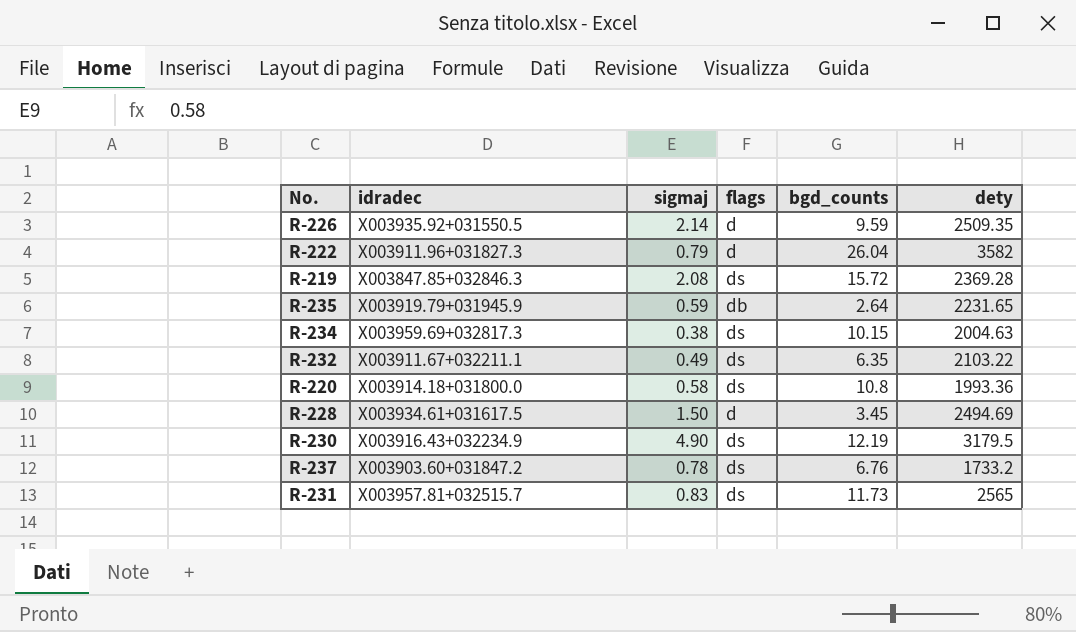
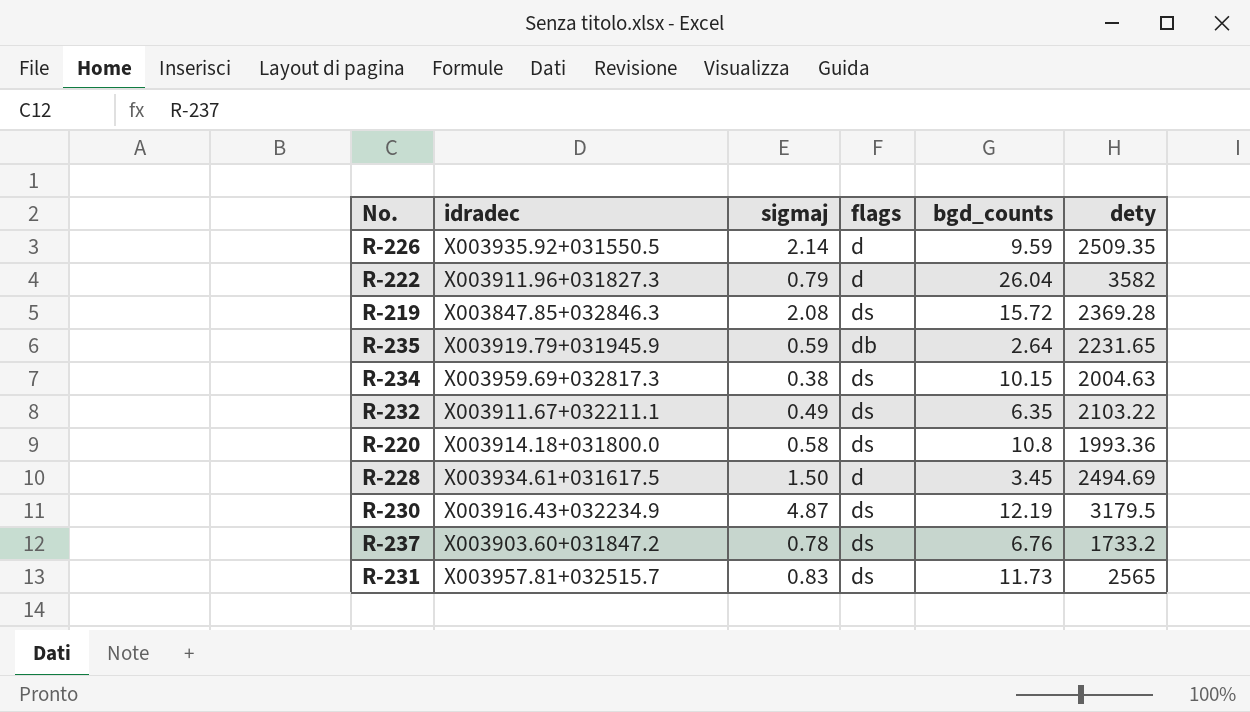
R-230 | sigmaj: 4.90 -> 4.87

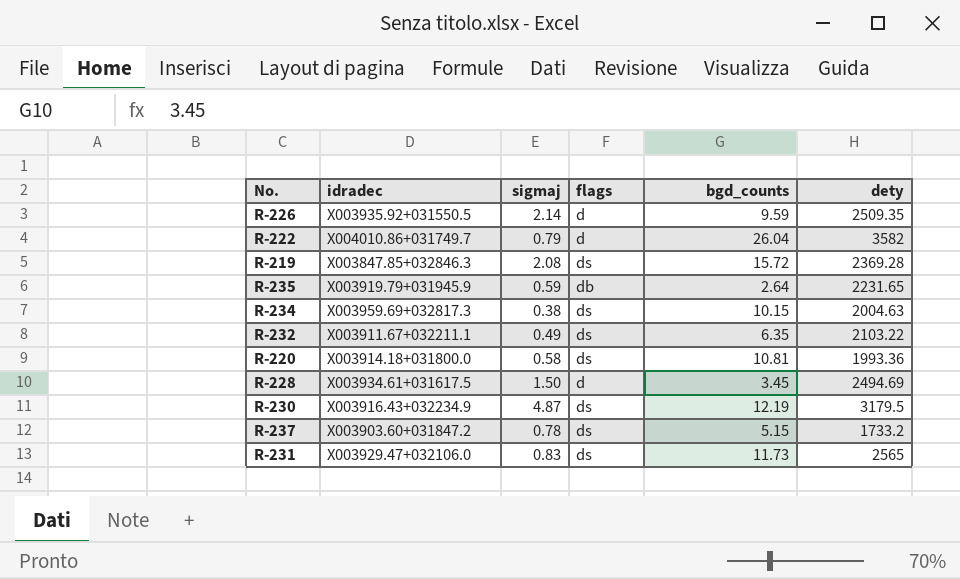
R-222 | idradec: X003911.96+031827.3 -> X004010.86+031749.7
R-220 | bgd_counts: 10.8 -> 10.81
R-237 | bgd_counts: 6.76 -> 5.15
R-231 | idradec: X003957.81+032515.7 -> X003929.47+032106.0

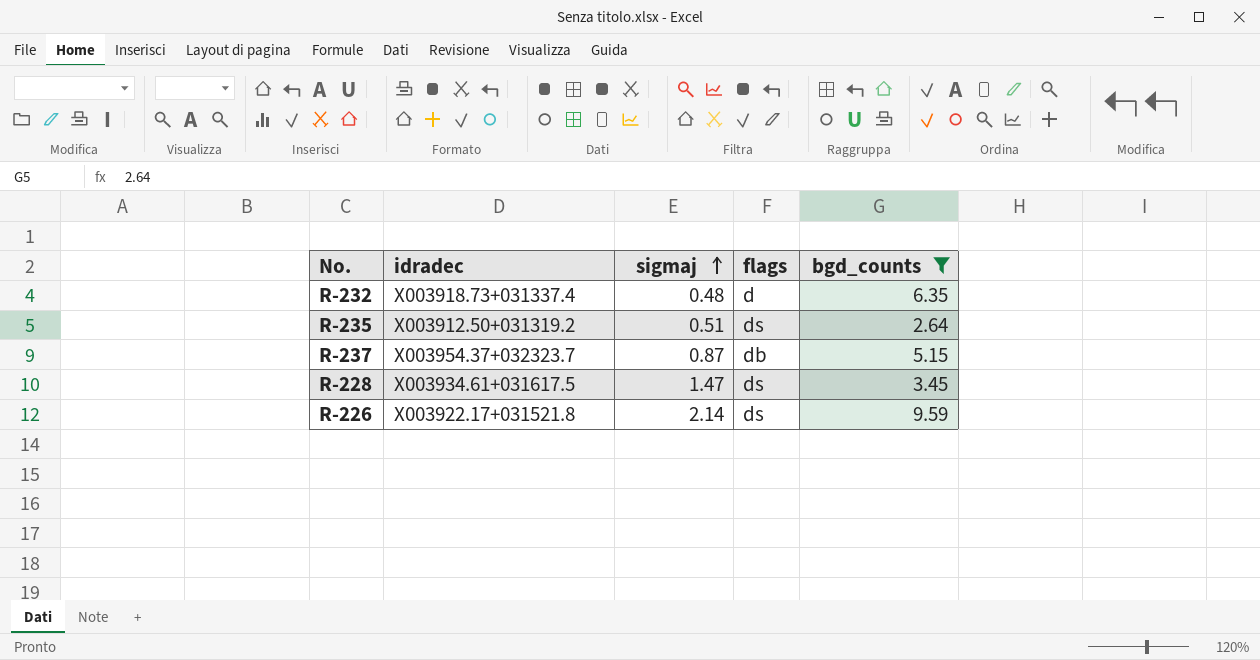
filter: none -> bgd_counts <= 9.59
row order: none -> sigmaj ascending
column dety | position: 6 -> none
R-232 | idradec: X003911.67+032211.1 -> X003918.73+031337.4
R-232 | sigmaj: 0.49 -> 0.48
R-232 | flags: ds -> d
R-235 | idradec: X003919.79+031945.9 -> X003912.50+031319.2
R-235 | sigmaj: 0.59 -> 0.51
R-235 | flags: db -> ds
R-237 | idradec: X003903.60+031847.2 -> X003954.37+032323.7
R-237 | sigmaj: 0.78 -> 0.87
R-237 | flags: ds -> db
R-228 | sigmaj: 1.50 -> 1.47
R-228 | flags: d -> ds
R-226 | idradec: X003935.92+031550.5 -> X003922.17+031521.8
R-226 | flags: d -> ds

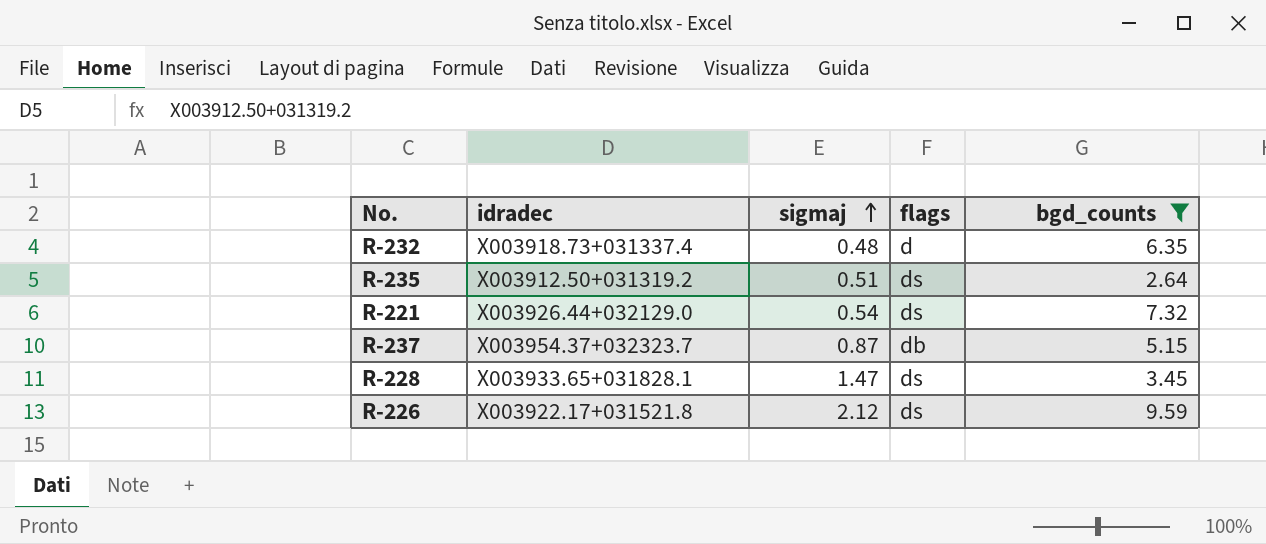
row R-221: none -> X003926.44+032129.0 | 0.54 | ds | 7.32
R-228 | idradec: X003934.61+031617.5 -> X003933.65+031828.1
R-226 | sigmaj: 2.14 -> 2.12

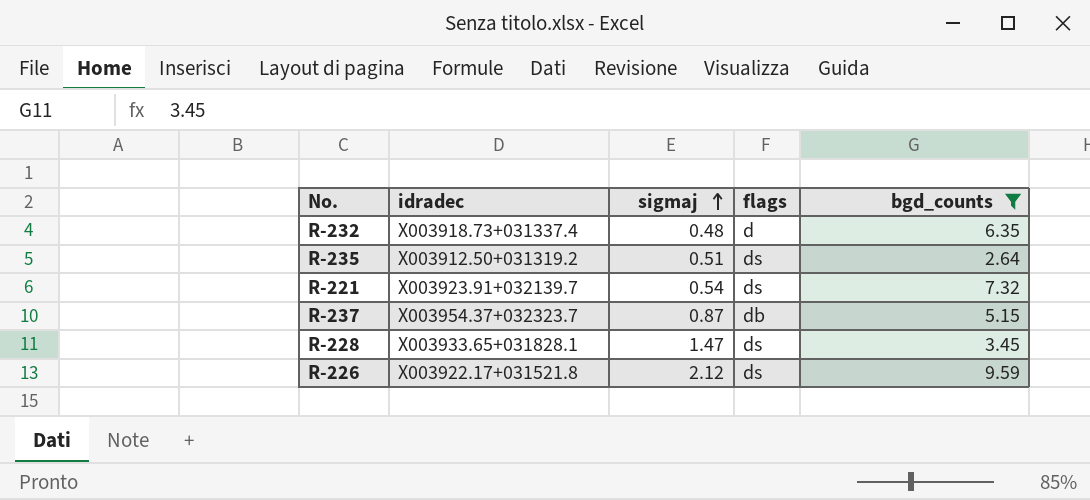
R-221 | idradec: X003926.44+032129.0 -> X003923.91+032139.7

